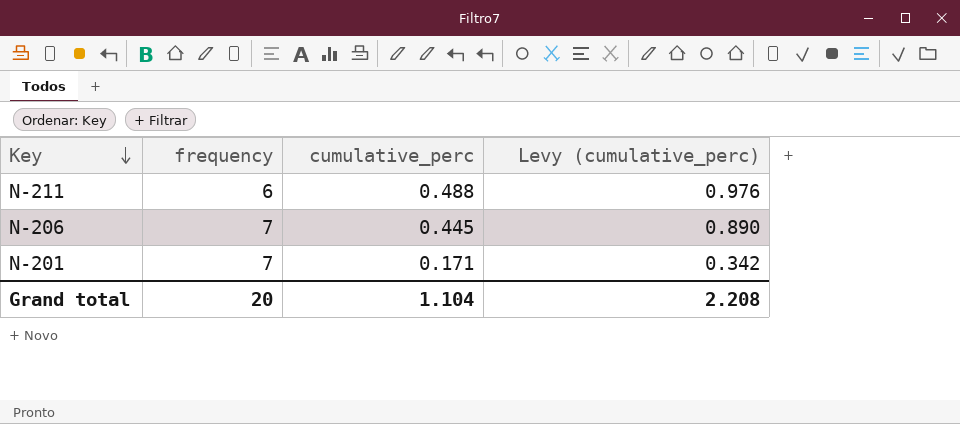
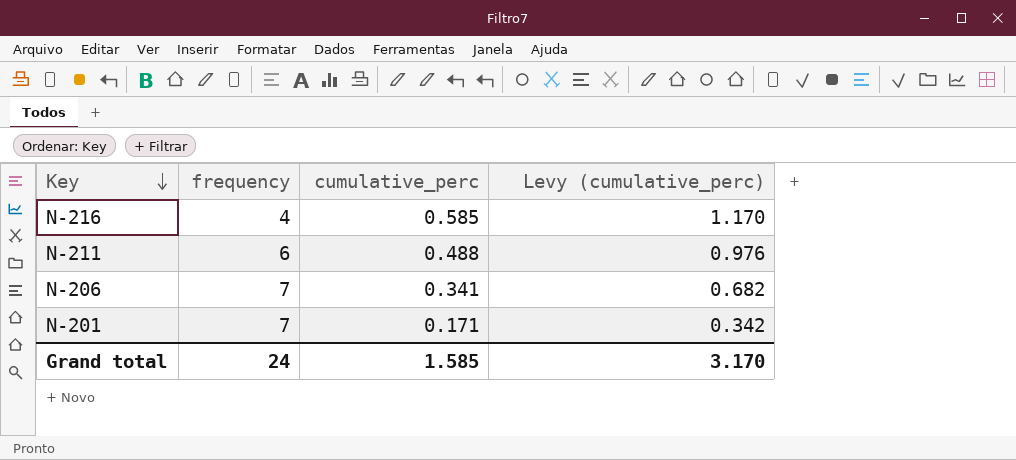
row N-216: none -> 4 | 0.585 | 1.170
N-206 | cumulative_perc: 0.445 -> 0.341
N-206 | Levy (cumulative_perc): 0.890 -> 0.682
Grand total | frequency: 20 -> 24
Grand total | cumulative_perc: 1.104 -> 1.585
Grand total | Levy (cumulative_perc): 2.208 -> 3.170

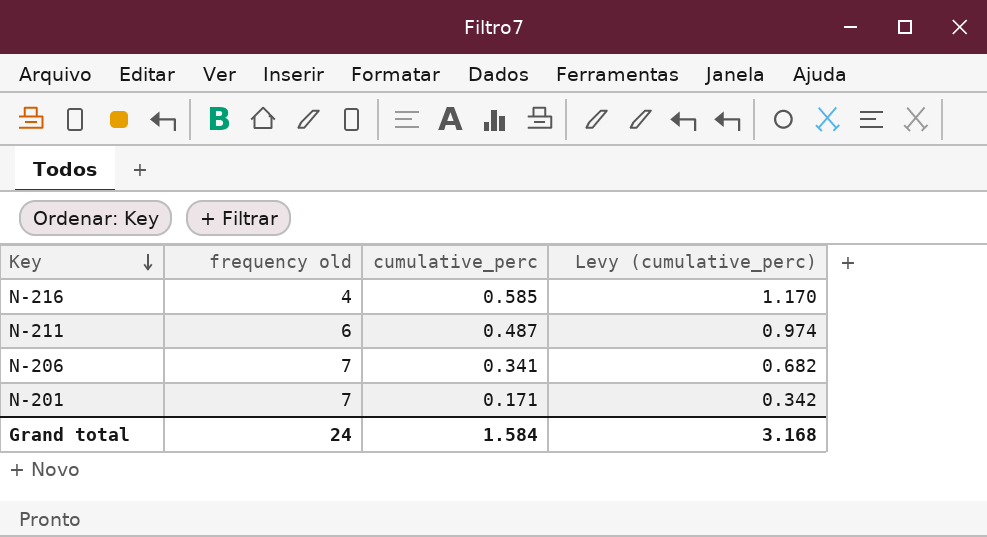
column name: frequency -> frequency old
N-211 | cumulative_perc: 0.488 -> 0.487
N-211 | Levy (cumulative_perc): 0.976 -> 0.974
Grand total | cumulative_perc: 1.585 -> 1.584
Grand total | Levy (cumulative_perc): 3.170 -> 3.168

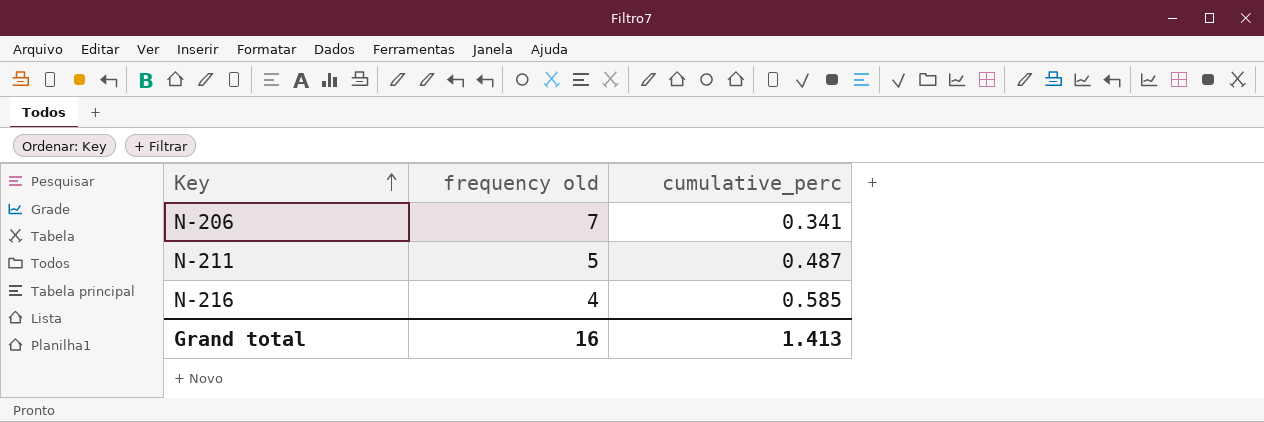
row order: Key descending -> Key ascending
column Levy (cumulative_perc) | formula: [cumulative_perc] * 2 -> none
row N-201: 7 | 0.171 | 0.342 -> none
N-211 | frequency old: 6 -> 5
Grand total | frequency old: 24 -> 16
Grand total | cumulative_perc: 1.584 -> 1.413

